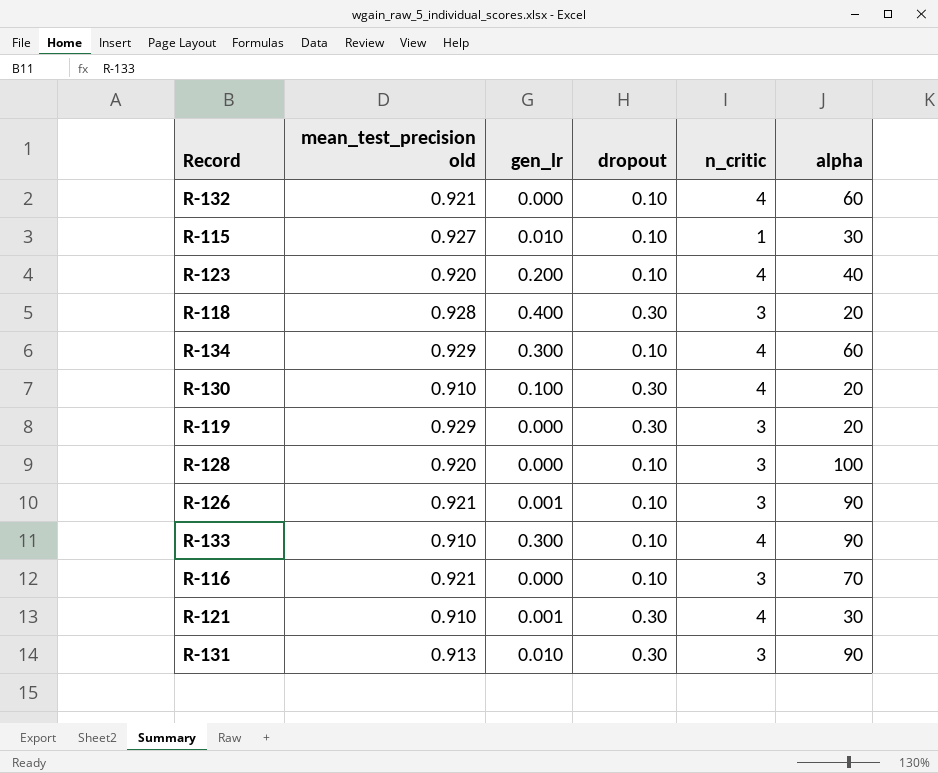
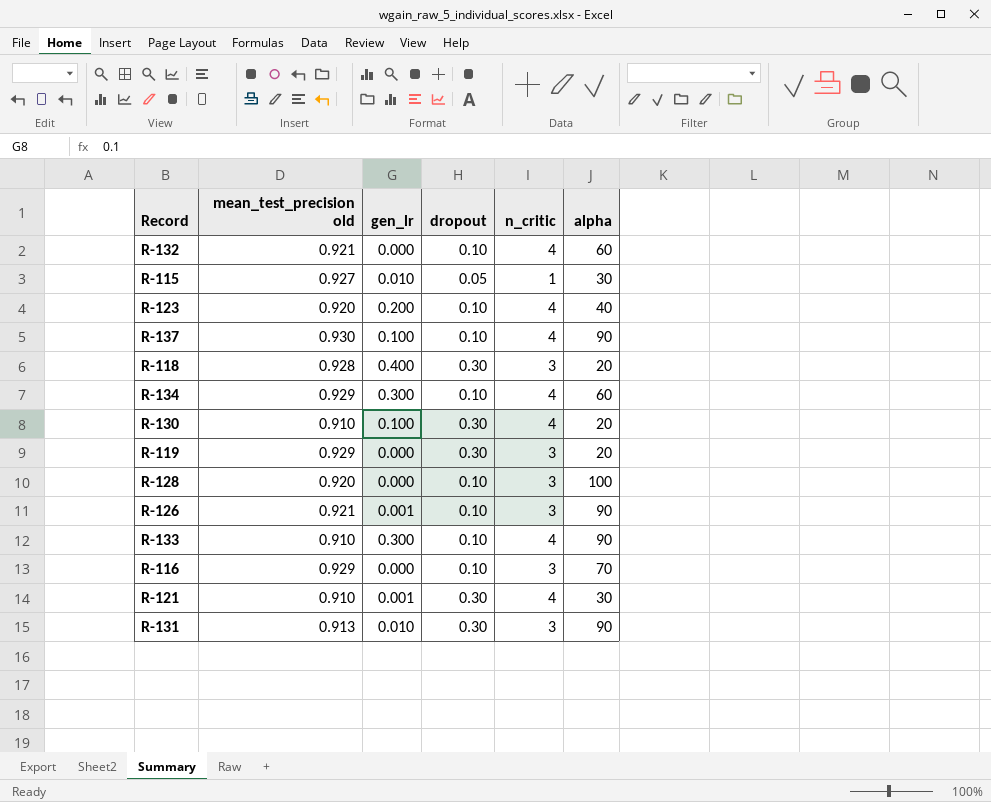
R-115 | dropout: 0.10 -> 0.05
row R-137: none -> 0.930 | 0.100 | 0.10 | 4 | 90
R-116 | mean_test_precision old: 0.921 -> 0.929

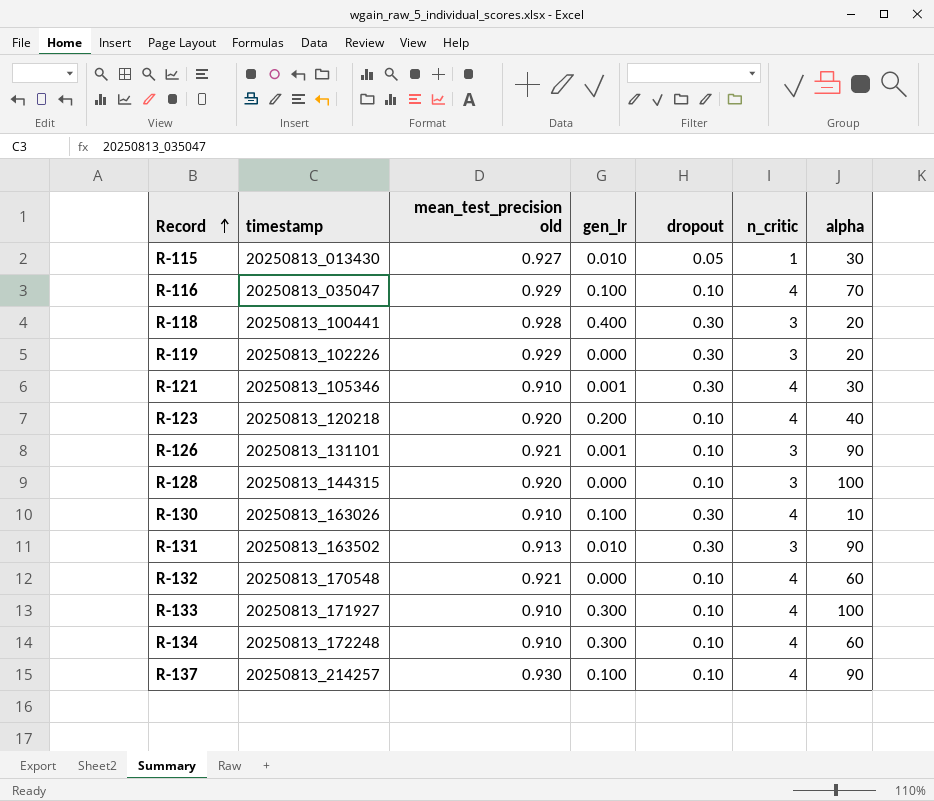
row order: none -> Record ascending
column timestamp | position: none -> 2
R-116 | gen_lr: 0.000 -> 0.100
R-116 | n_critic: 3 -> 4
R-130 | alpha: 20 -> 10
R-133 | alpha: 90 -> 100
R-134 | mean_test_precision old: 0.929 -> 0.910

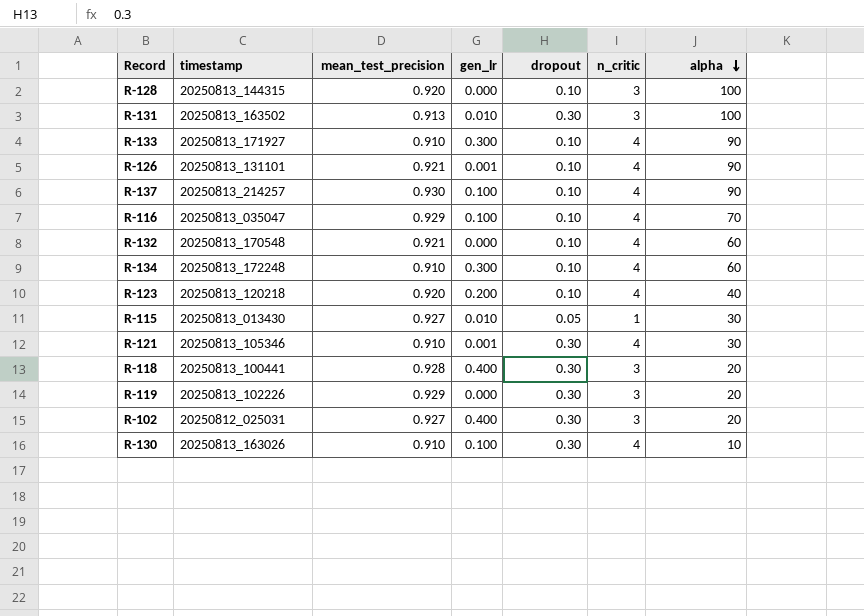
row order: Record ascending -> alpha descending
column name: mean_test_precision old -> mean_test_precision
R-131 | alpha: 90 -> 100
R-133 | alpha: 100 -> 90
R-126 | n_critic: 3 -> 4
row R-102: none -> 20250812_025031 | 0.927 | 0.400 | 0.30 | 3 | 20

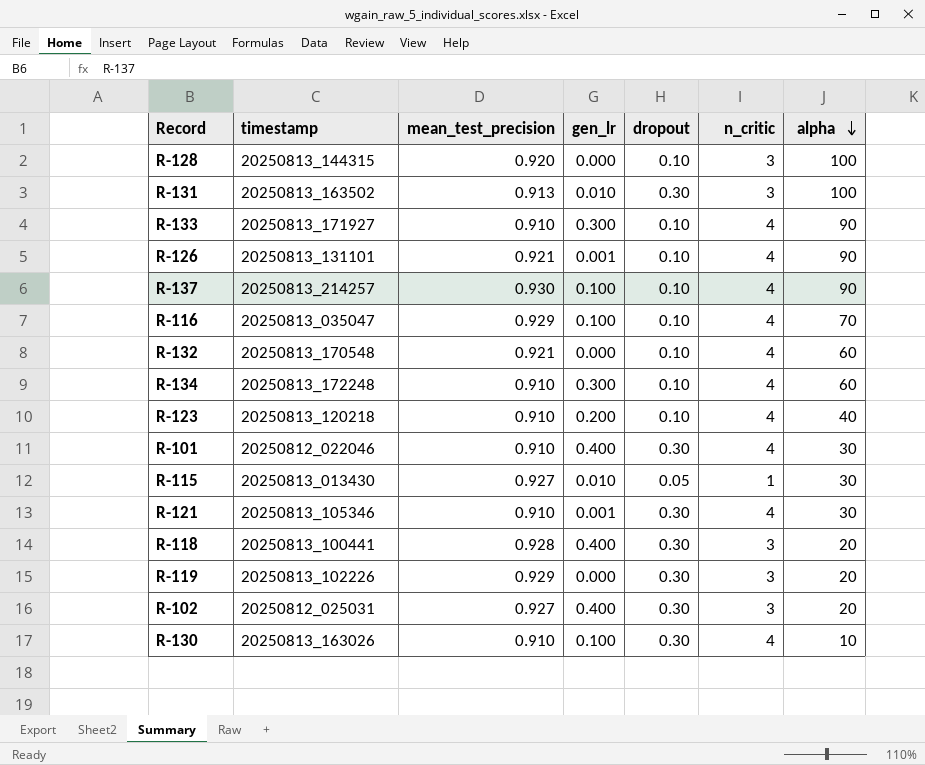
R-123 | mean_test_precision: 0.920 -> 0.910
row R-101: none -> 20250812_022046 | 0.910 | 0.400 | 0.30 | 4 | 30

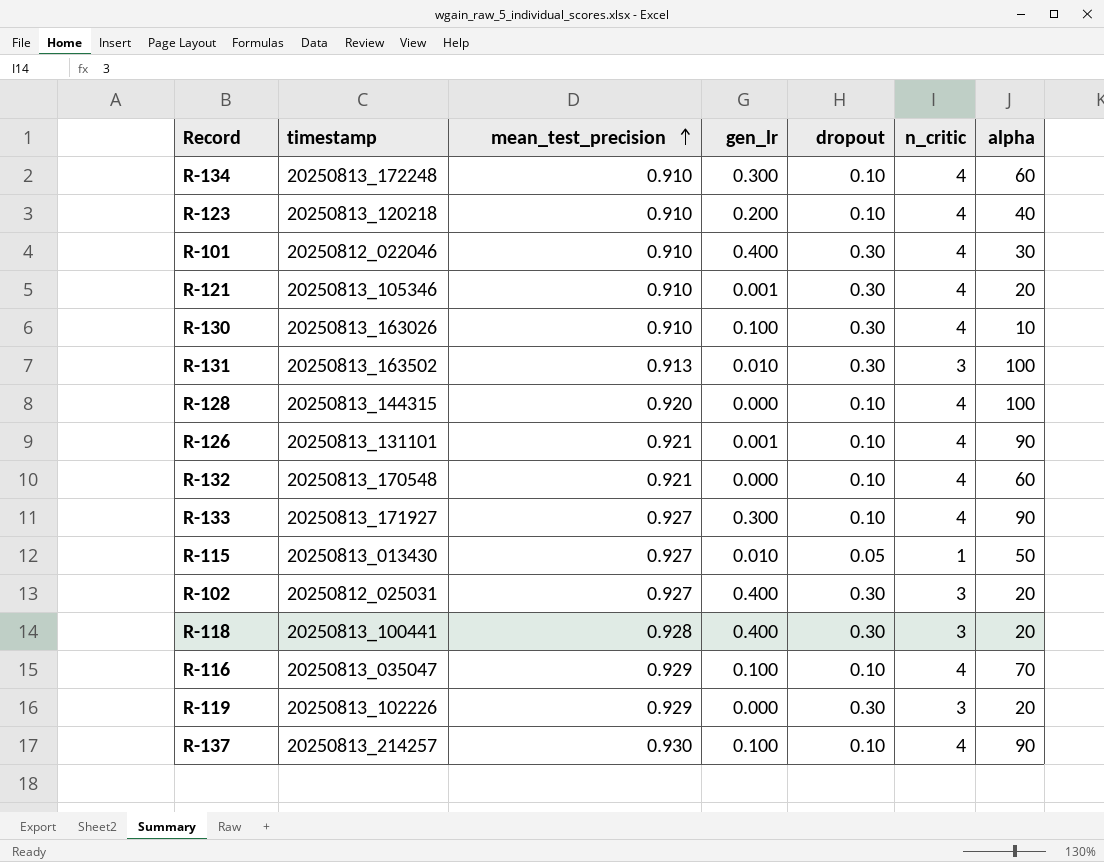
row order: alpha descending -> mean_test_precision ascending
R-121 | alpha: 30 -> 20
R-128 | n_critic: 3 -> 4
R-133 | mean_test_precision: 0.910 -> 0.927
R-115 | alpha: 30 -> 50

